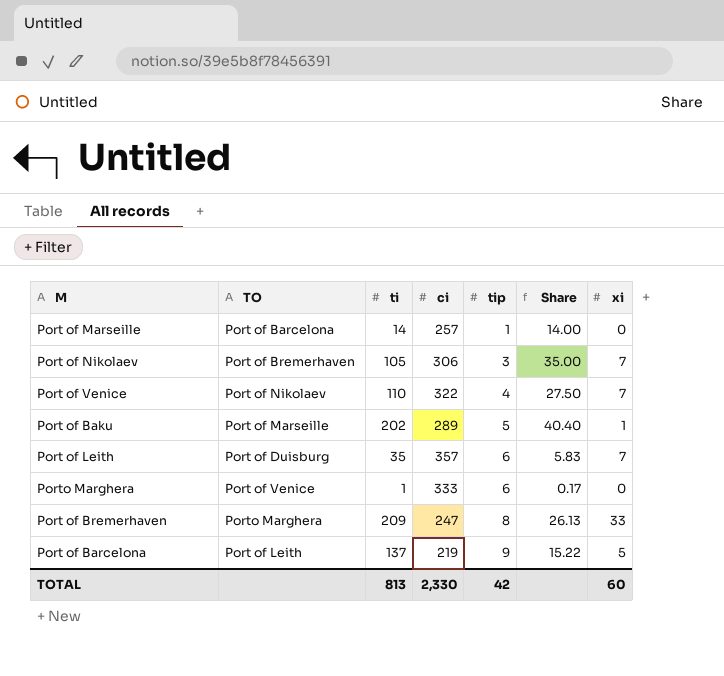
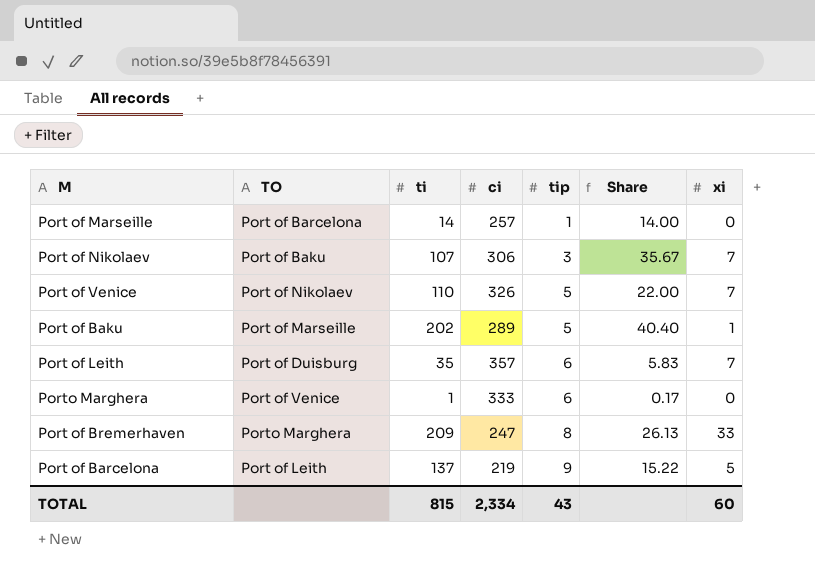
Port of Nikolaev | TO: Port of Bremerhaven -> Port of Baku
Port of Nikolaev | ti: 105 -> 107
Port of Nikolaev | Share: 35.00 -> 35.67
Port of Venice | ci: 322 -> 326
Port of Venice | tip: 4 -> 5
Port of Venice | Share: 27.50 -> 22.00
TOTAL | ti: 813 -> 815
TOTAL | ci: 2,330 -> 2,334
TOTAL | tip: 42 -> 43

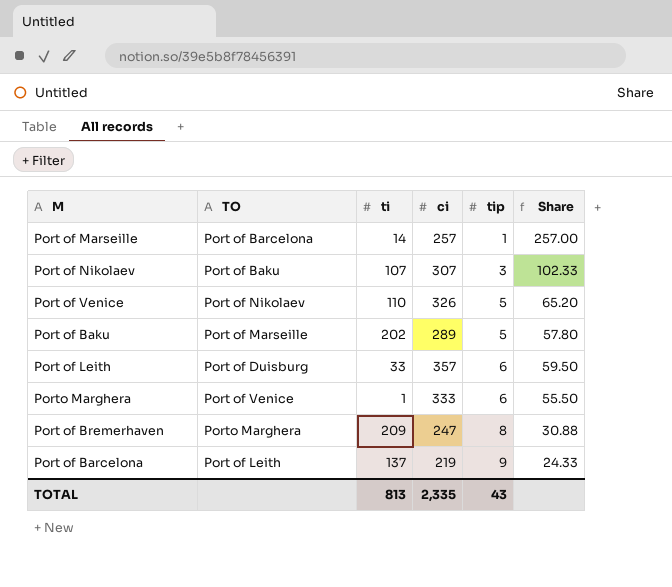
column xi | position: 7 -> none
column Share | formula: [ti] / [tip] -> [ci] / [tip]
Port of Nikolaev | ci: 306 -> 307
Port of Leith | ti: 35 -> 33
TOTAL | ti: 815 -> 813
TOTAL | ci: 2,334 -> 2,335

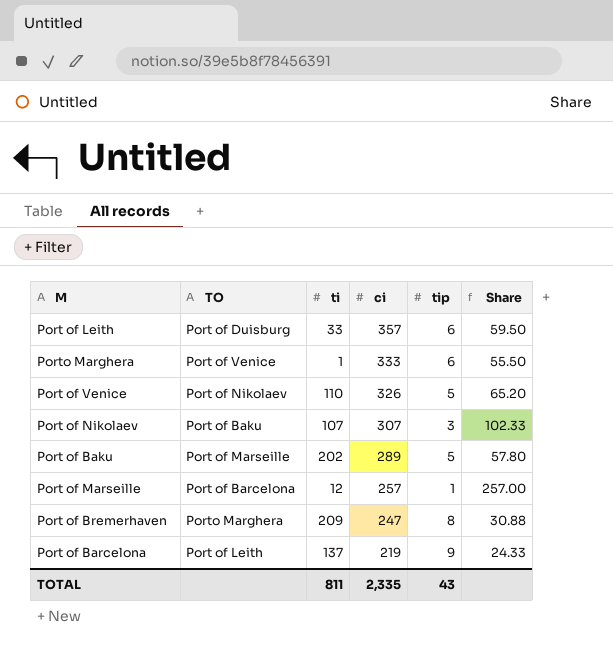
row order: tip ascending -> ci descending
Port of Marseille | ti: 14 -> 12
TOTAL | ti: 813 -> 811

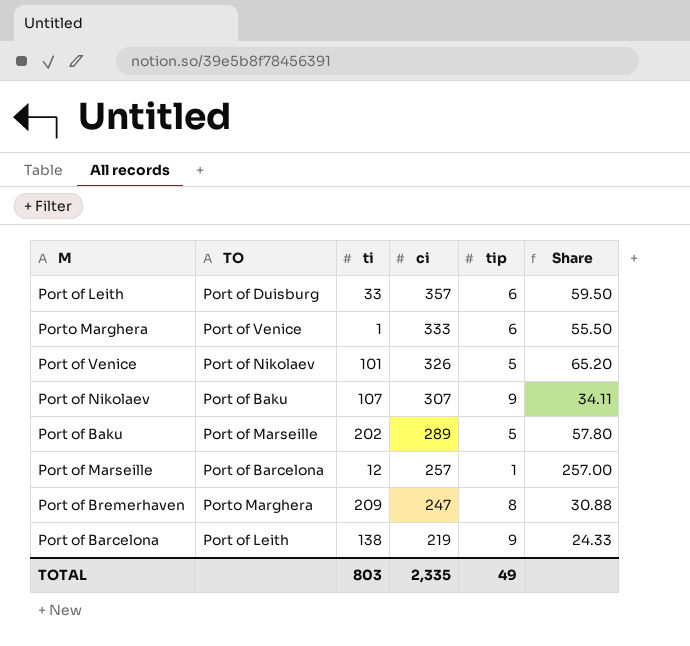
Port of Venice | ti: 110 -> 101
Port of Nikolaev | tip: 3 -> 9
Port of Nikolaev | Share: 102.33 -> 34.11
Port of Barcelona | ti: 137 -> 138
TOTAL | ti: 811 -> 803
TOTAL | tip: 43 -> 49

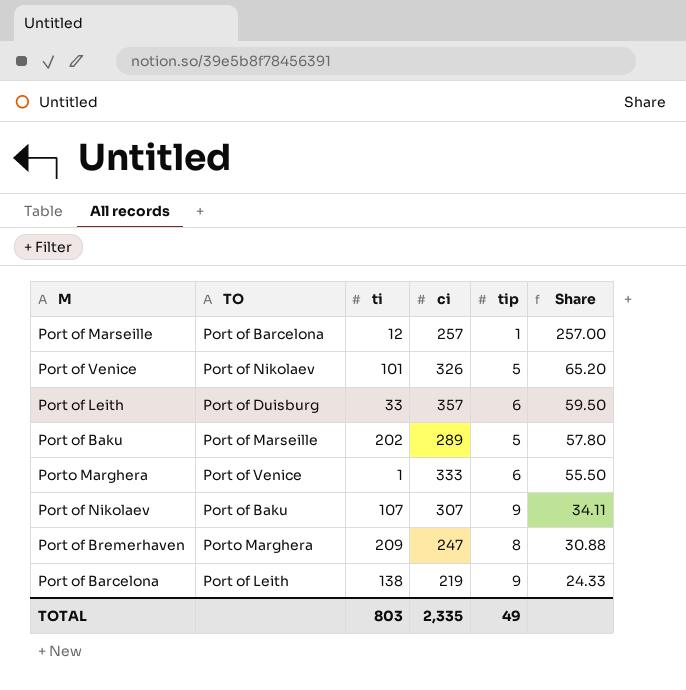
row order: ci descending -> Share descending

